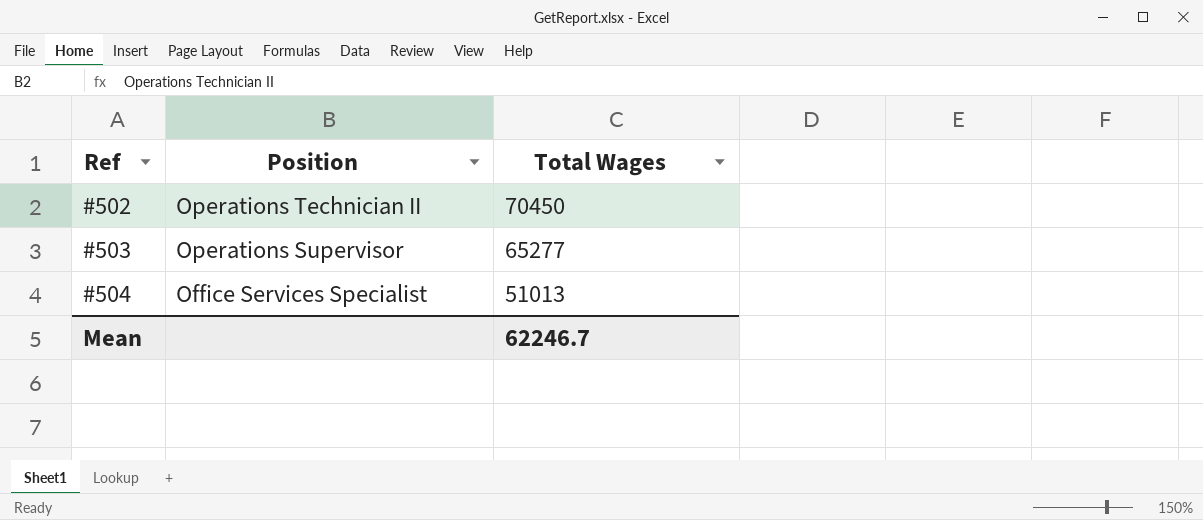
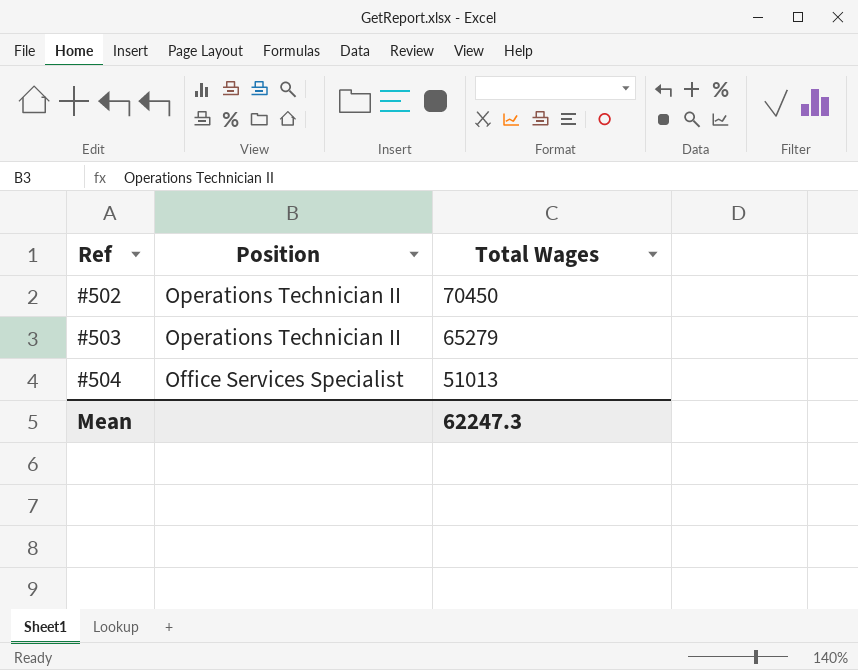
#503 | Position: Operations Supervisor -> Operations Technician II
#503 | Total Wages: 65277 -> 65279
Mean | Total Wages: 62246.7 -> 62247.3

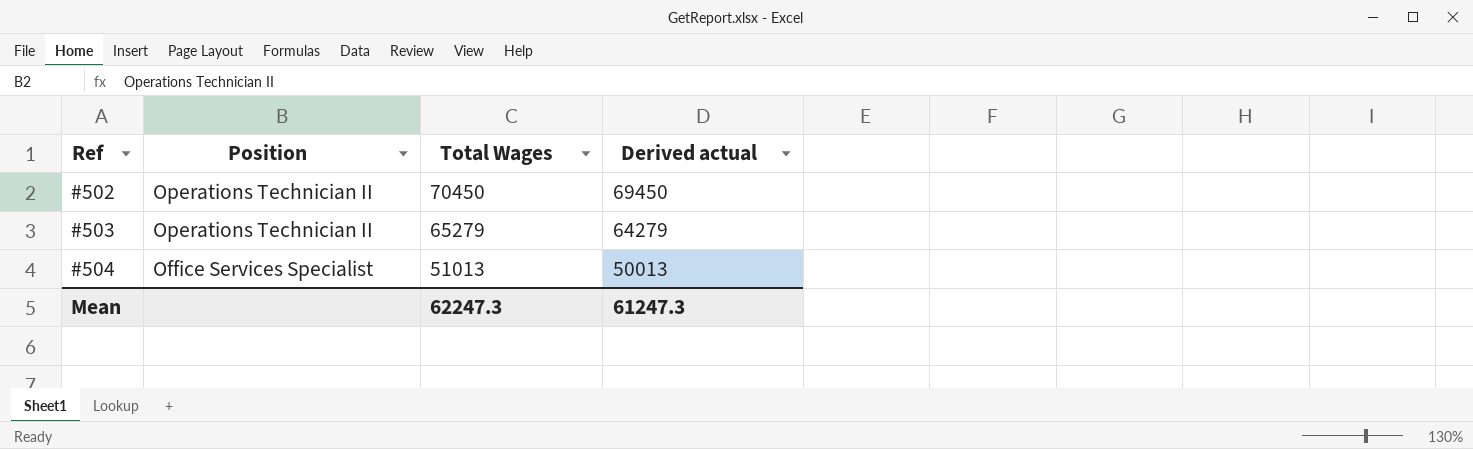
column Derived actual | formula: none -> [Total Wages] - 1000

